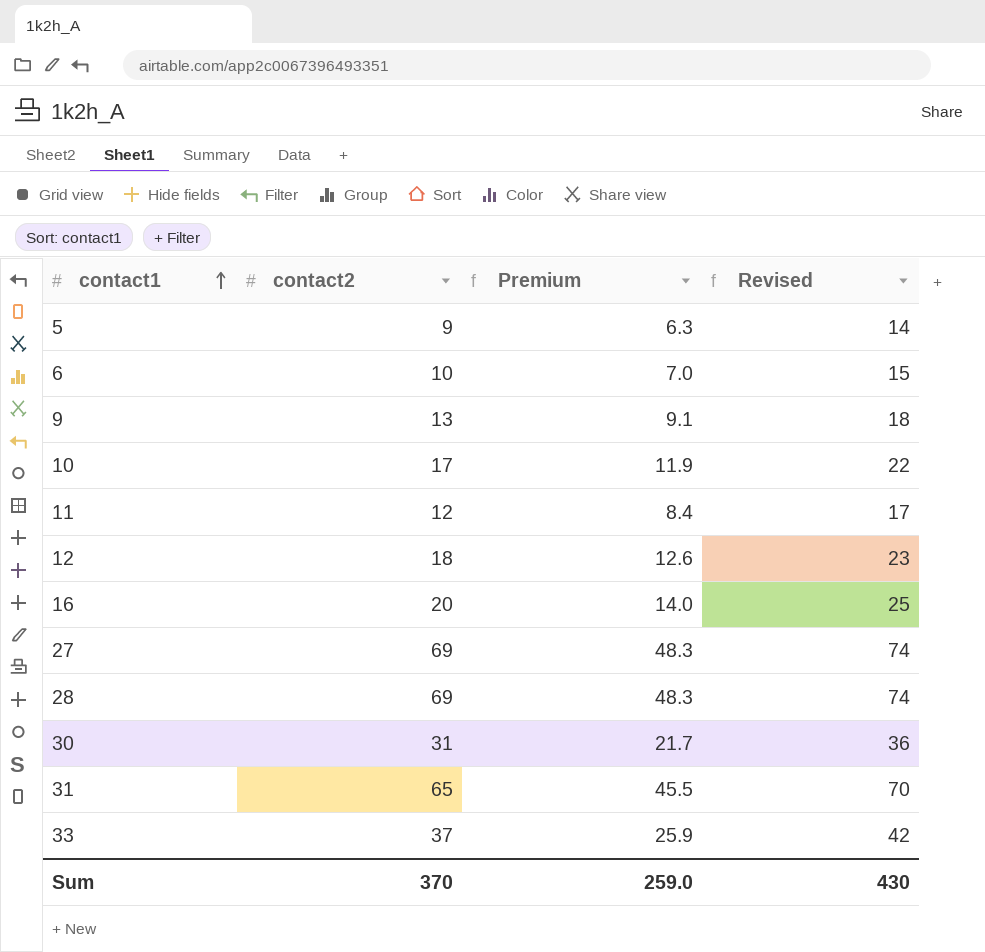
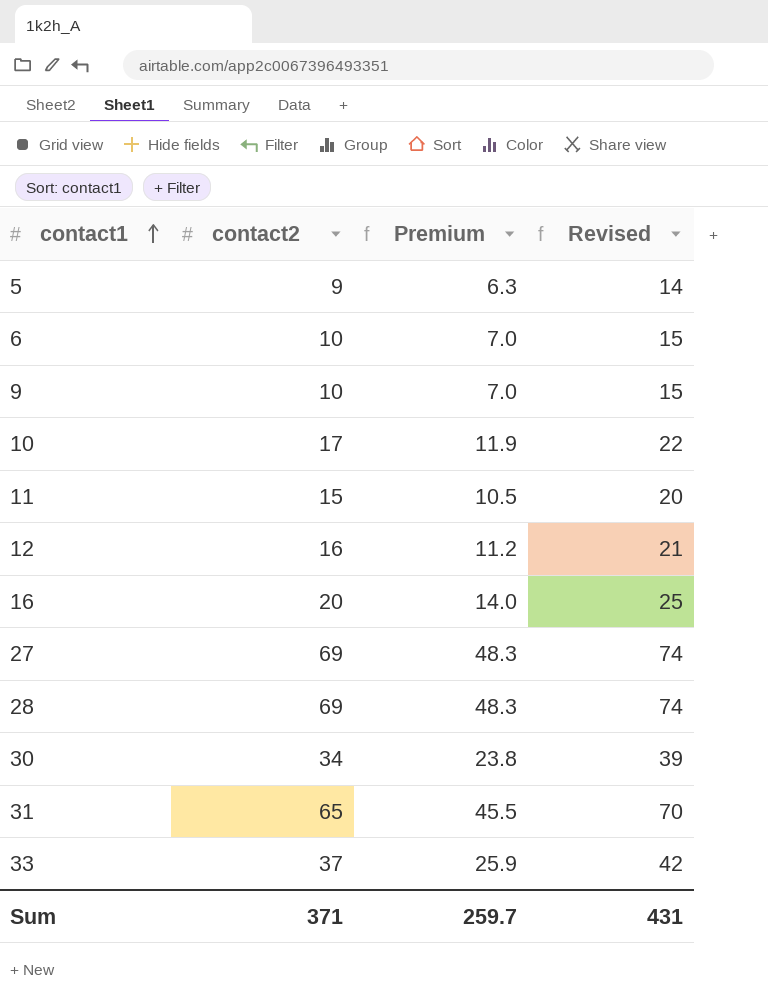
9 | contact2: 13 -> 10
9 | Premium: 9.1 -> 7.0
9 | Revised: 18 -> 15
11 | contact2: 12 -> 15
11 | Premium: 8.4 -> 10.5
11 | Revised: 17 -> 20
12 | contact2: 18 -> 16
12 | Premium: 12.6 -> 11.2
12 | Revised: 23 -> 21
30 | contact2: 31 -> 34
30 | Premium: 21.7 -> 23.8
30 | Revised: 36 -> 39
Sum | contact2: 370 -> 371
Sum | Premium: 259.0 -> 259.7
Sum | Revised: 430 -> 431

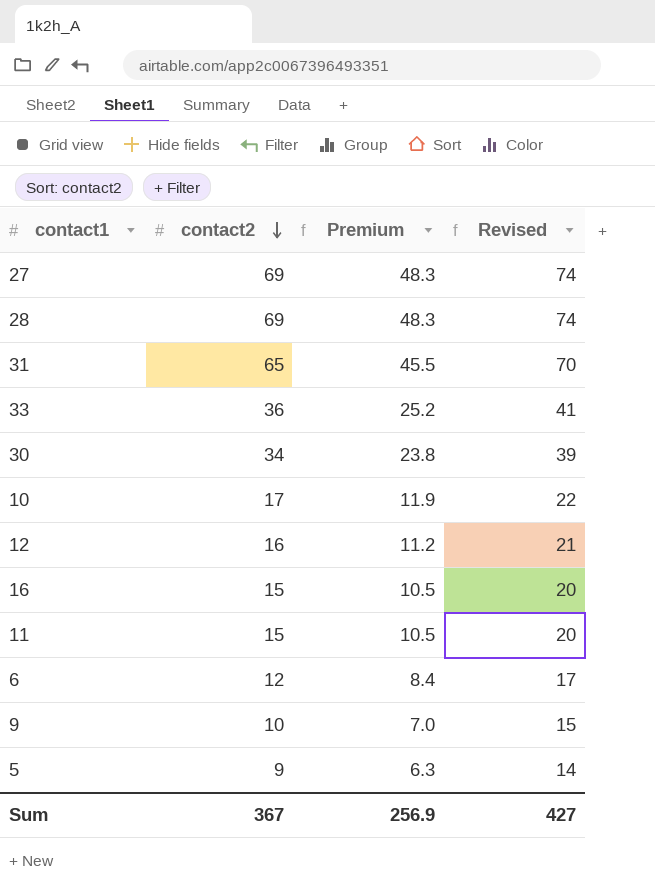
row order: contact1 ascending -> contact2 descending
33 | contact2: 37 -> 36
33 | Premium: 25.9 -> 25.2
33 | Revised: 42 -> 41
16 | contact2: 20 -> 15
16 | Premium: 14.0 -> 10.5
16 | Revised: 25 -> 20
6 | contact2: 10 -> 12
6 | Premium: 7.0 -> 8.4
6 | Revised: 15 -> 17
Sum | contact2: 371 -> 367
Sum | Premium: 259.7 -> 256.9
Sum | Revised: 431 -> 427

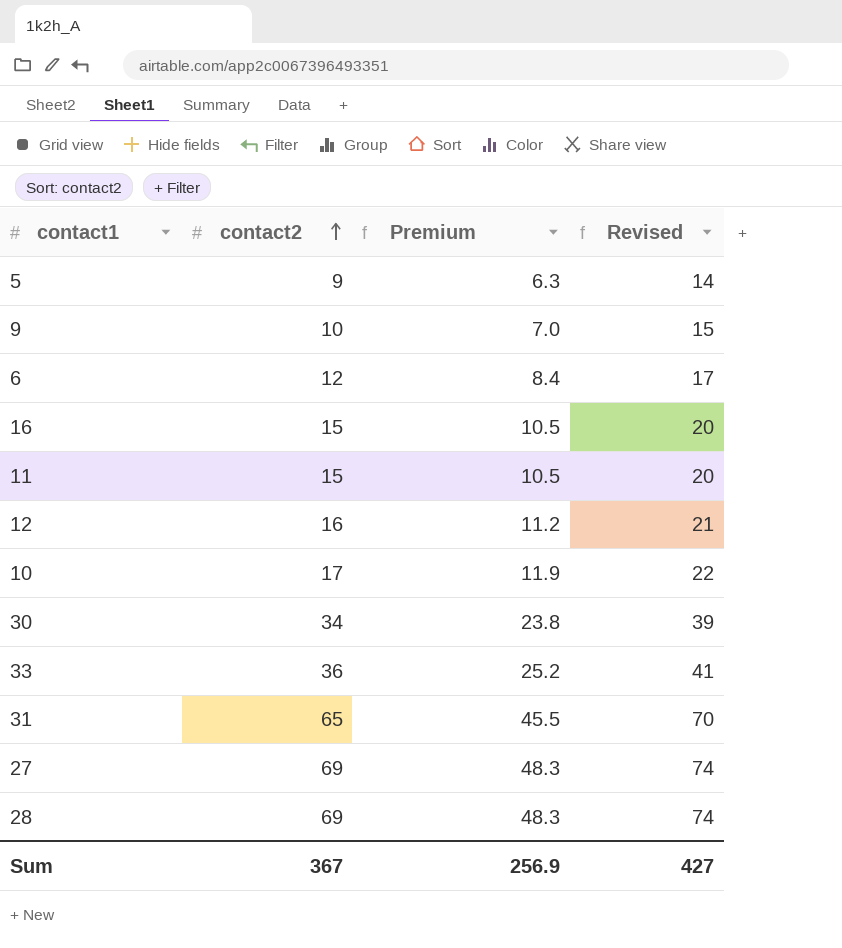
row order: contact2 descending -> contact2 ascending

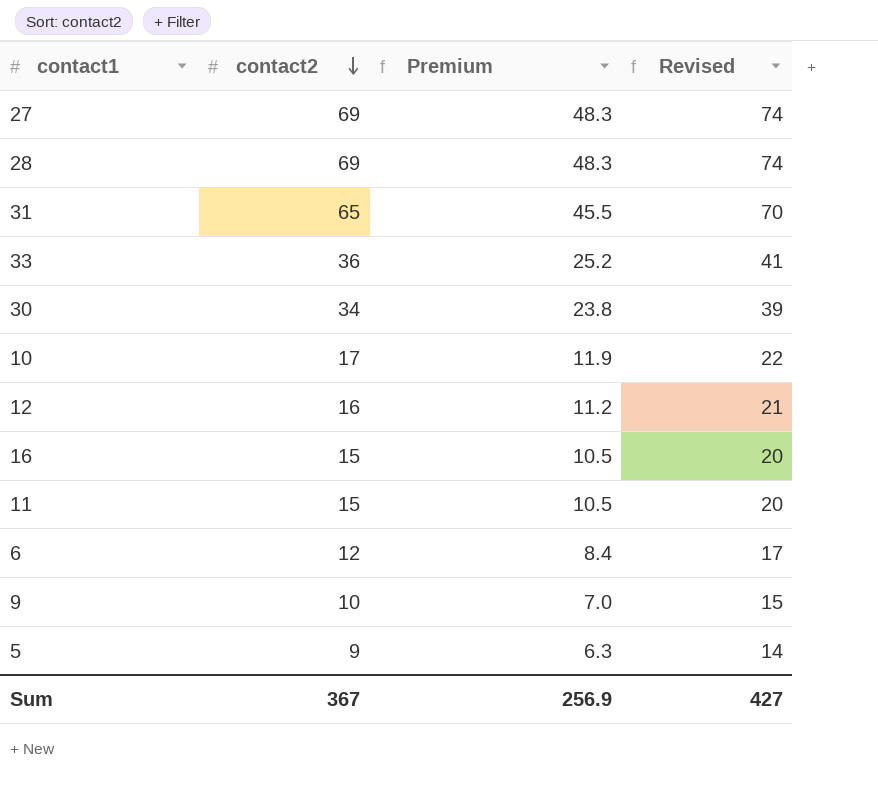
row order: contact2 ascending -> contact2 descending

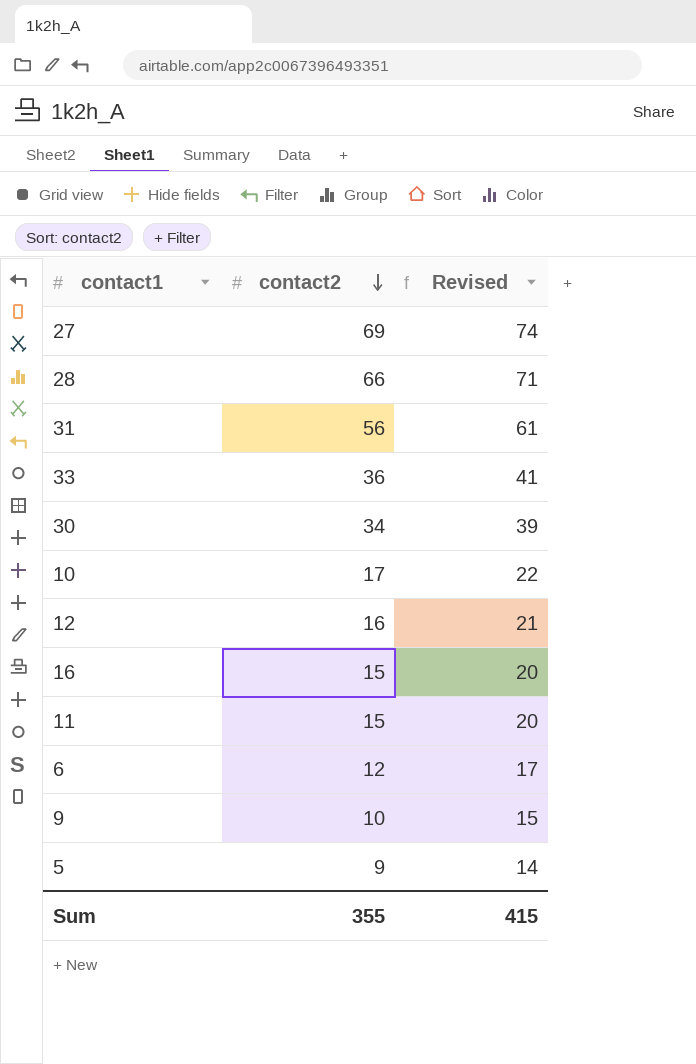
column Premium | formula: [contact2] * 0.7 -> none
28 | contact2: 69 -> 66
28 | Revised: 74 -> 71
31 | contact2: 65 -> 56
31 | Revised: 70 -> 61
Sum | contact2: 367 -> 355
Sum | Revised: 427 -> 415

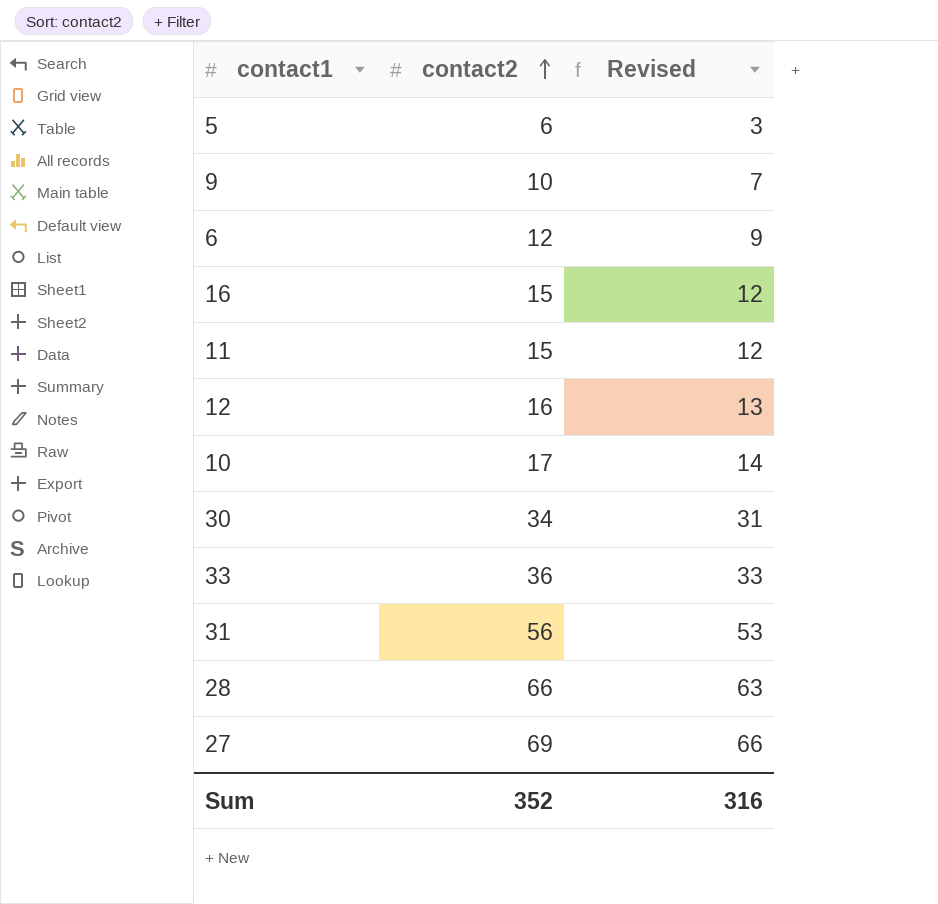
row order: contact2 descending -> contact2 ascending
column Revised | formula: [contact2] + 5 -> [contact2] - 3
5 | contact2: 9 -> 6
Sum | contact2: 355 -> 352
Sum | Revised: 415 -> 316

